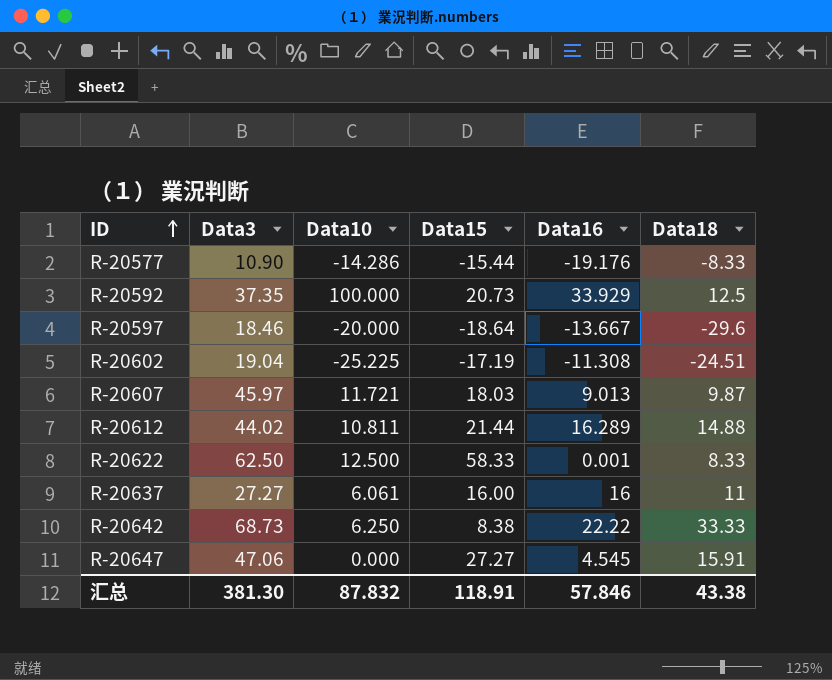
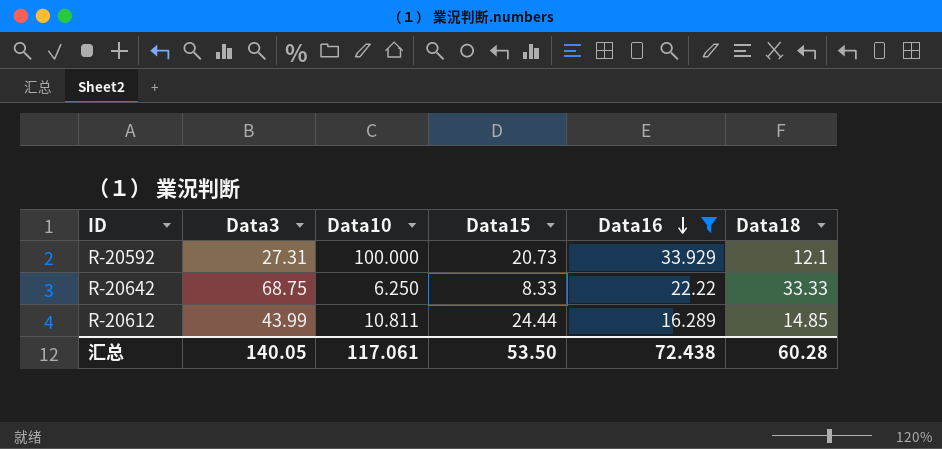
filter: none -> Data16 >= 16.289
row order: ID ascending -> Data16 descending
R-20592 | Data3: 37.35 -> 27.31
R-20592 | Data18: 12.5 -> 12.1
R-20642 | Data3: 68.73 -> 68.75
R-20642 | Data15: 8.38 -> 8.33
R-20612 | Data3: 44.02 -> 43.99
R-20612 | Data15: 21.44 -> 24.44
R-20612 | Data18: 14.88 -> 14.85
汇总 | Data3: 381.30 -> 140.05
汇总 | Data10: 87.832 -> 117.061
汇总 | Data15: 118.91 -> 53.50
汇总 | Data16: 57.846 -> 72.438
汇总 | Data18: 43.38 -> 60.28

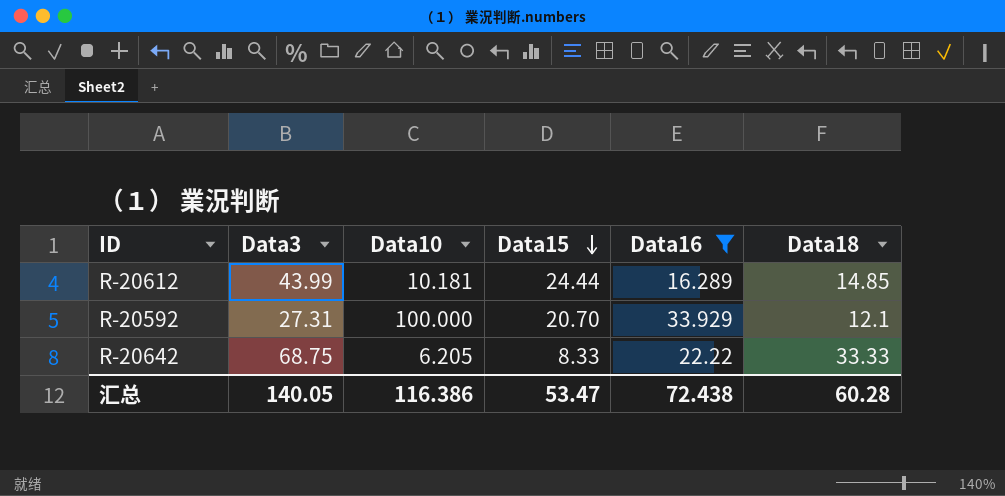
row order: Data16 descending -> Data15 descending
R-20612 | Data10: 10.811 -> 10.181
R-20592 | Data15: 20.73 -> 20.70
R-20642 | Data10: 6.250 -> 6.205
汇总 | Data10: 117.061 -> 116.386
汇总 | Data15: 53.50 -> 53.47

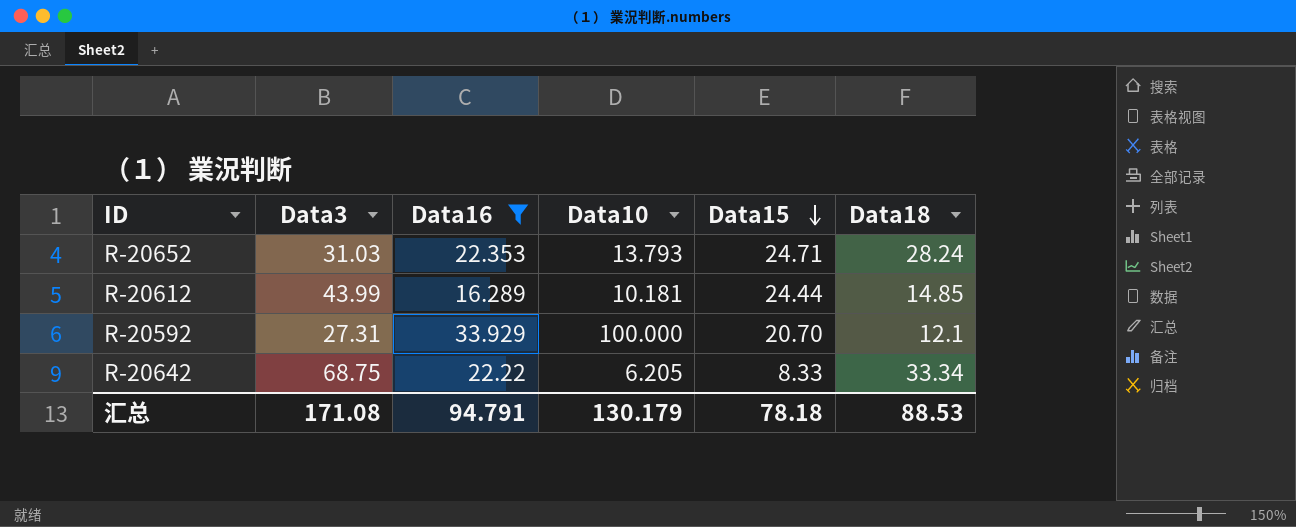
column Data16 | position: 5 -> 3
row R-20652: none -> 31.03 | 22.353 | 13.793 | 24.71 | 28.24
R-20642 | Data18: 33.33 -> 33.34
汇总 | Data3: 140.05 -> 171.08
汇总 | Data16: 72.438 -> 94.791
汇总 | Data10: 116.386 -> 130.179
汇总 | Data15: 53.47 -> 78.18
汇总 | Data18: 60.28 -> 88.53

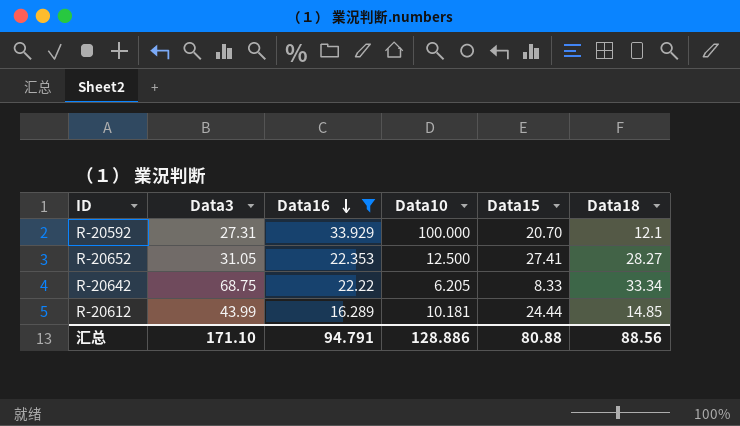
row order: Data15 descending -> Data16 descending
R-20652 | Data3: 31.03 -> 31.05
R-20652 | Data10: 13.793 -> 12.500
R-20652 | Data15: 24.71 -> 27.41
R-20652 | Data18: 28.24 -> 28.27
汇总 | Data3: 171.08 -> 171.10
汇总 | Data10: 130.179 -> 128.886
汇总 | Data15: 78.18 -> 80.88
汇总 | Data18: 88.53 -> 88.56

